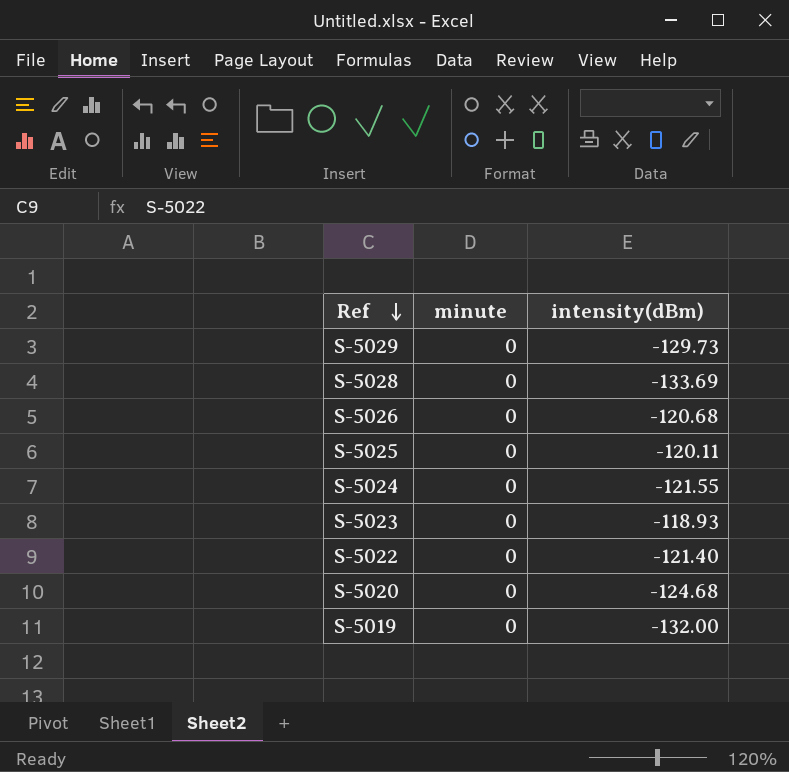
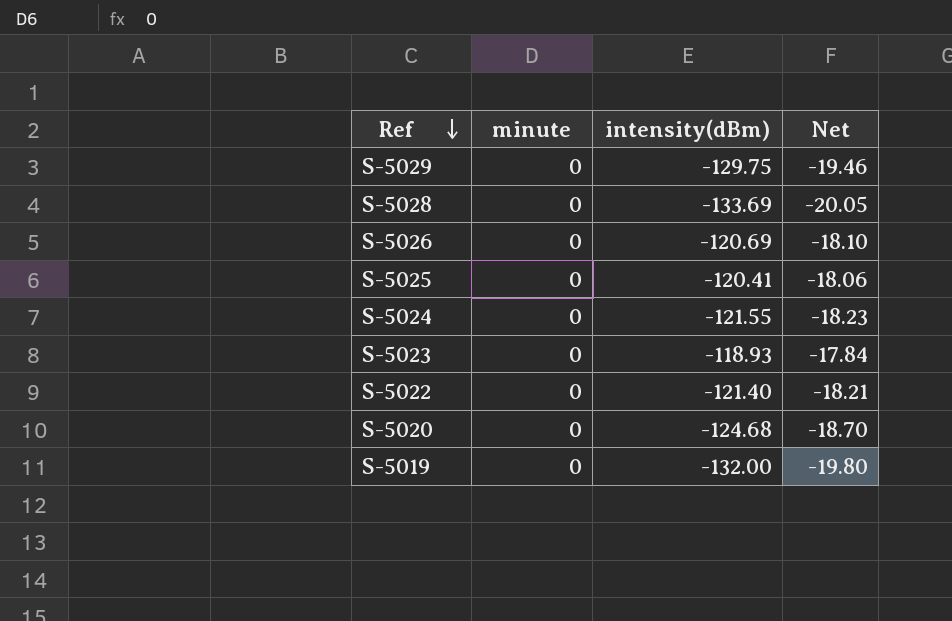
column Net | formula: none -> [intensity(dBm)] * 0.15
S-5029 | intensity(dBm): -129.73 -> -129.75
S-5026 | intensity(dBm): -120.68 -> -120.69
S-5025 | intensity(dBm): -120.11 -> -120.41

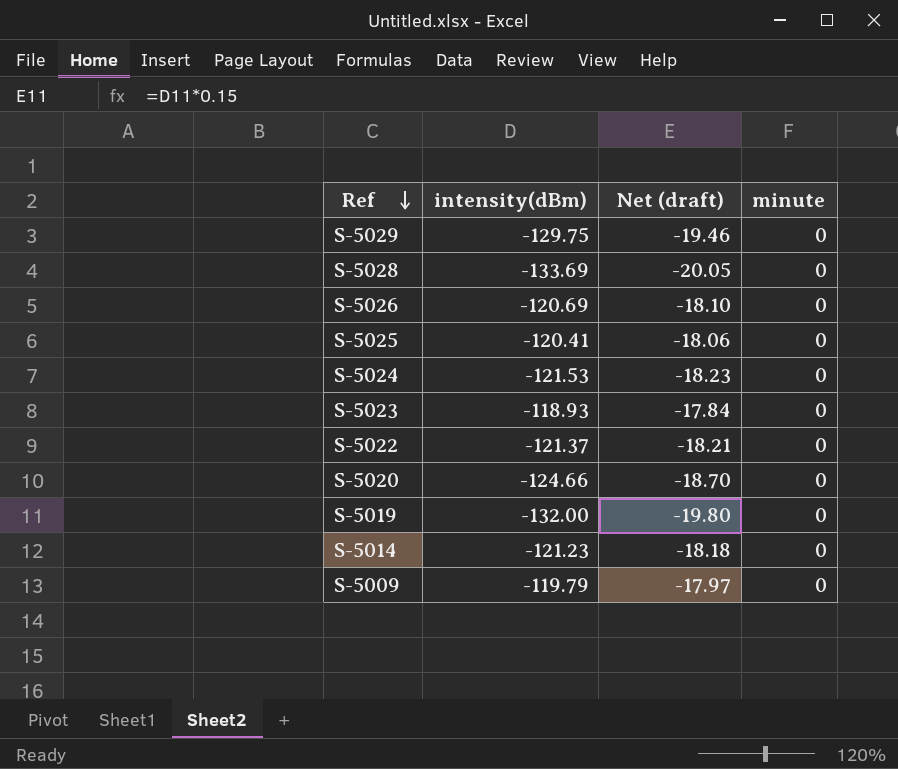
column name: Net -> Net (draft)
column minute | position: 2 -> 4
S-5024 | intensity(dBm): -121.55 -> -121.53
S-5022 | intensity(dBm): -121.40 -> -121.37
S-5020 | intensity(dBm): -124.68 -> -124.66
row S-5014: none -> -121.23 | -18.18 | 0
row S-5009: none -> -119.79 | -17.97 | 0

